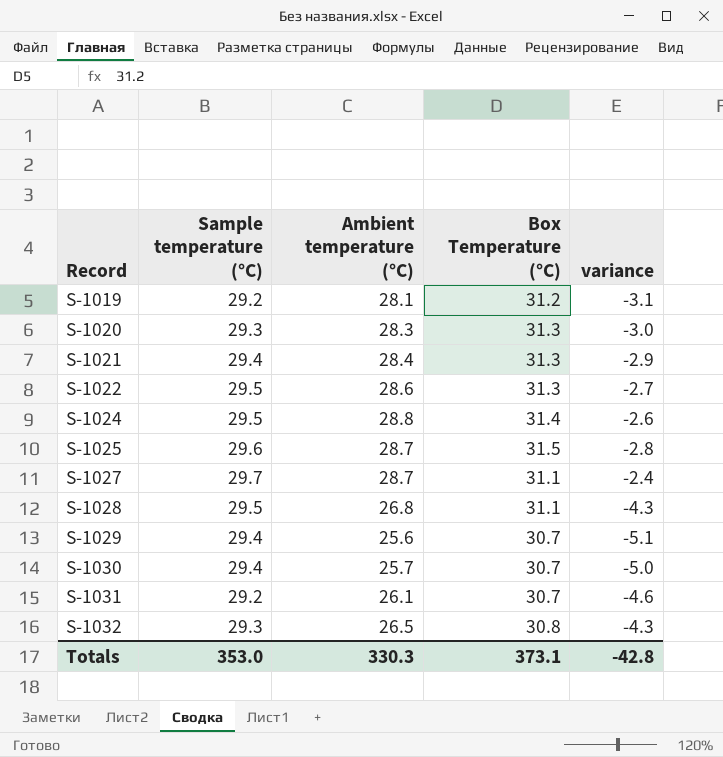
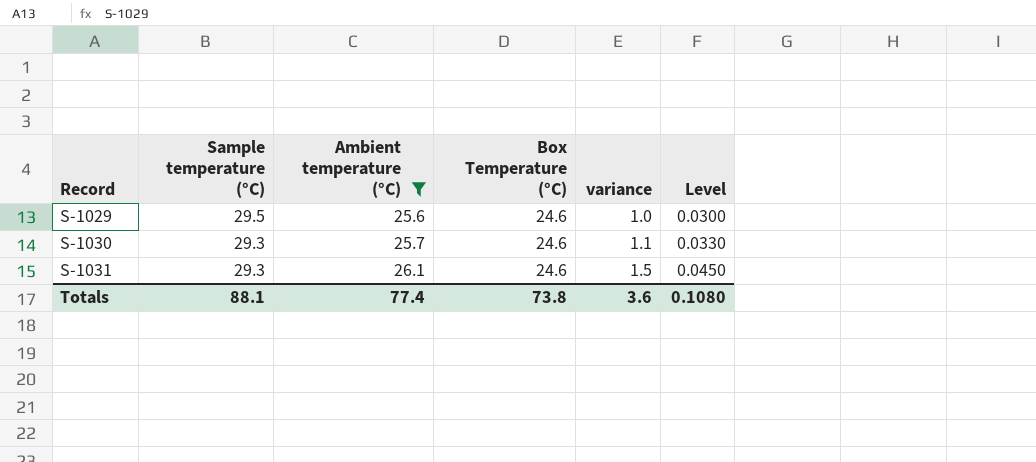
filter: none -> Ambient temperature (°C) <= 26.1
column Level | formula: none -> [variance] * 0.03
S-1029 | Sample temperature (°C): 29.4 -> 29.5
S-1029 | Box Temperature (°C): 30.7 -> 24.6
S-1029 | variance: -5.1 -> 1.0
S-1030 | Sample temperature (°C): 29.4 -> 29.3
S-1030 | Box Temperature (°C): 30.7 -> 24.6
S-1030 | variance: -5.0 -> 1.1
S-1031 | Sample temperature (°C): 29.2 -> 29.3
S-1031 | Box Temperature (°C): 30.7 -> 24.6
S-1031 | variance: -4.6 -> 1.5
Totals | Sample temperature (°C): 353.0 -> 88.1
Totals | Ambient temperature (°C): 330.3 -> 77.4
Totals | Box Temperature (°C): 373.1 -> 73.8
Totals | variance: -42.8 -> 3.6

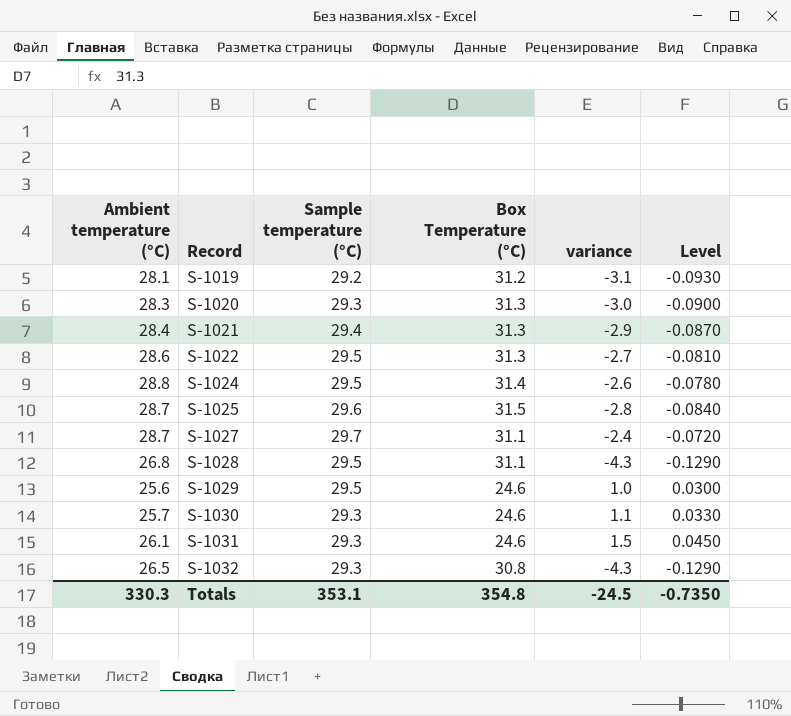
filter: Ambient temperature (°C) <= 26.1 -> none
column Ambient temperature (°C) | position: 3 -> 1
Totals | Ambient temperature (°C): 77.4 -> 330.3
Totals | Sample temperature (°C): 88.1 -> 353.1
Totals | Box Temperature (°C): 73.8 -> 354.8
Totals | variance: 3.6 -> -24.5
Totals | Level: 0.1080 -> -0.7350

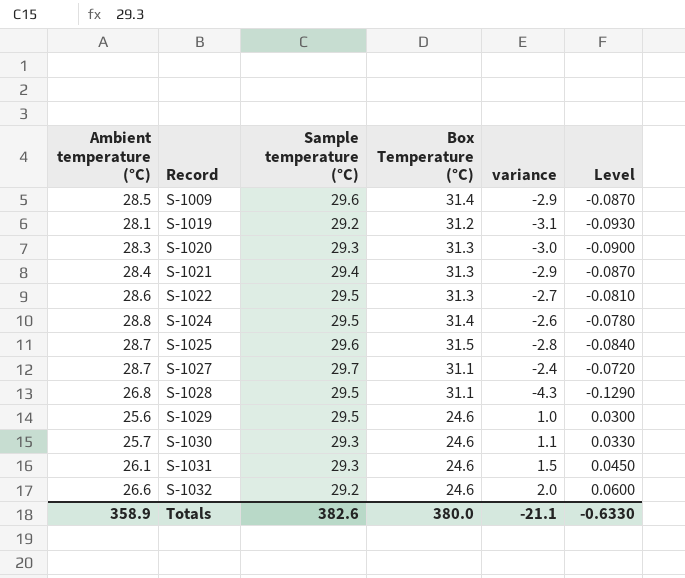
row S-1009: none -> 28.5 | 29.6 | 31.4 | -2.9 | -0.0870
S-1032 | Ambient temperature (°C): 26.5 -> 26.6
S-1032 | Sample temperature (°C): 29.3 -> 29.2
S-1032 | Box Temperature (°C): 30.8 -> 24.6
S-1032 | variance: -4.3 -> 2.0
S-1032 | Level: -0.1290 -> 0.0600
Totals | Ambient temperature (°C): 330.3 -> 358.9
Totals | Sample temperature (°C): 353.1 -> 382.6
Totals | Box Temperature (°C): 354.8 -> 380.0
Totals | variance: -24.5 -> -21.1
Totals | Level: -0.7350 -> -0.6330

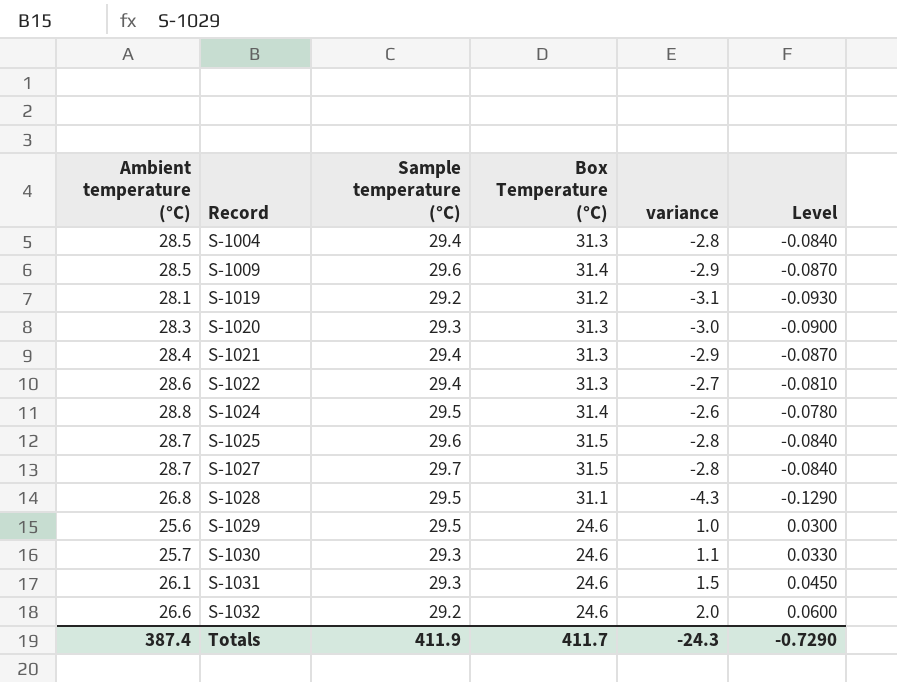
row S-1004: none -> 28.5 | 29.4 | 31.3 | -2.8 | -0.0840
S-1022 | Sample temperature (°C): 29.5 -> 29.4
S-1027 | Box Temperature (°C): 31.1 -> 31.5
S-1027 | variance: -2.4 -> -2.8
S-1027 | Level: -0.0720 -> -0.0840
Totals | Ambient temperature (°C): 358.9 -> 387.4
Totals | Sample temperature (°C): 382.6 -> 411.9
Totals | Box Temperature (°C): 380.0 -> 411.7
Totals | variance: -21.1 -> -24.3
Totals | Level: -0.6330 -> -0.7290

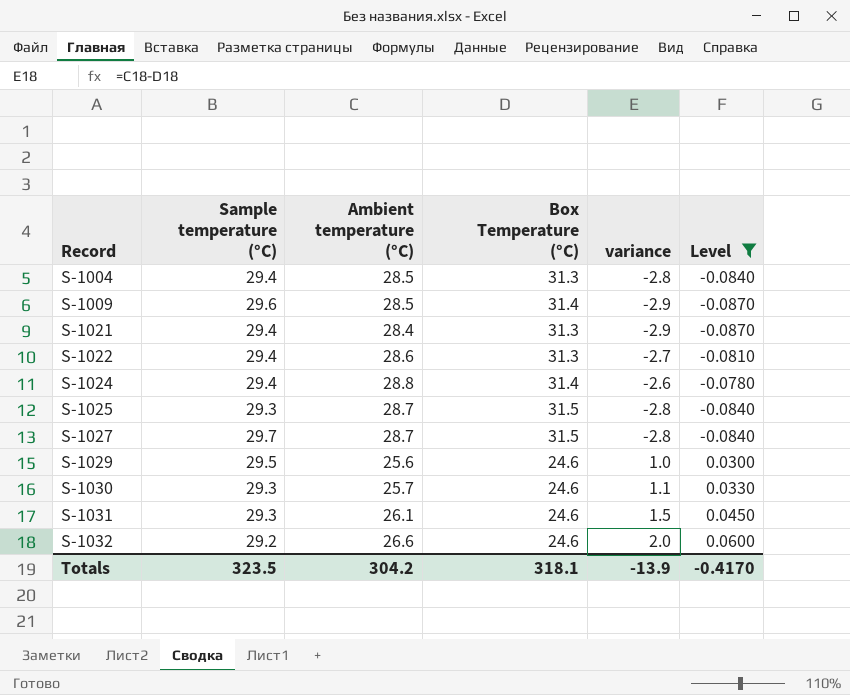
filter: none -> Level >= -0.0870
column Ambient temperature (°C) | position: 1 -> 3
S-1024 | Sample temperature (°C): 29.5 -> 29.4
S-1025 | Sample temperature (°C): 29.6 -> 29.3
Totals | Sample temperature (°C): 411.9 -> 323.5
Totals | Ambient temperature (°C): 387.4 -> 304.2
Totals | Box Temperature (°C): 411.7 -> 318.1
Totals | variance: -24.3 -> -13.9
Totals | Level: -0.7290 -> -0.4170

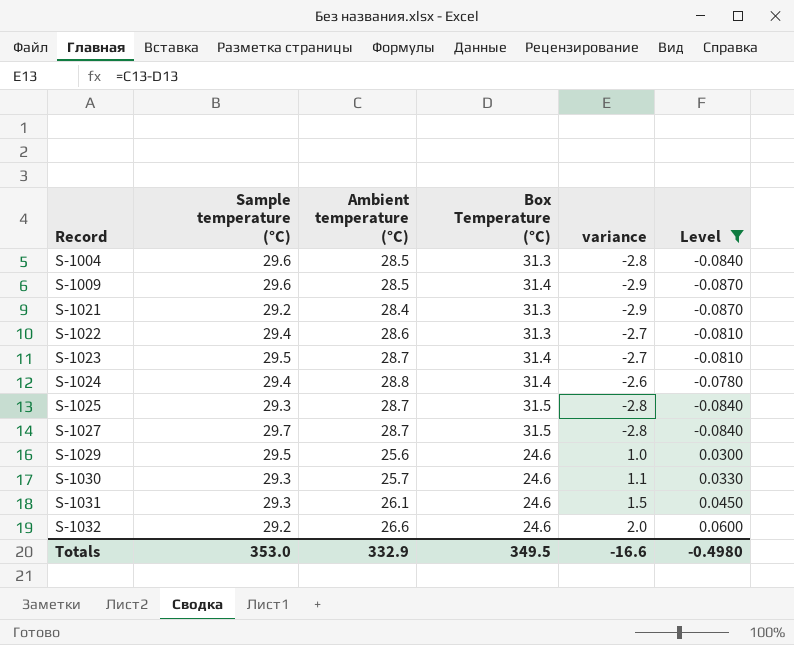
S-1004 | Sample temperature (°C): 29.4 -> 29.6
S-1021 | Sample temperature (°C): 29.4 -> 29.2
row S-1023: none -> 29.5 | 28.7 | 31.4 | -2.7 | -0.0810
Totals | Sample temperature (°C): 323.5 -> 353.0
Totals | Ambient temperature (°C): 304.2 -> 332.9
Totals | Box Temperature (°C): 318.1 -> 349.5
Totals | variance: -13.9 -> -16.6
Totals | Level: -0.4170 -> -0.4980

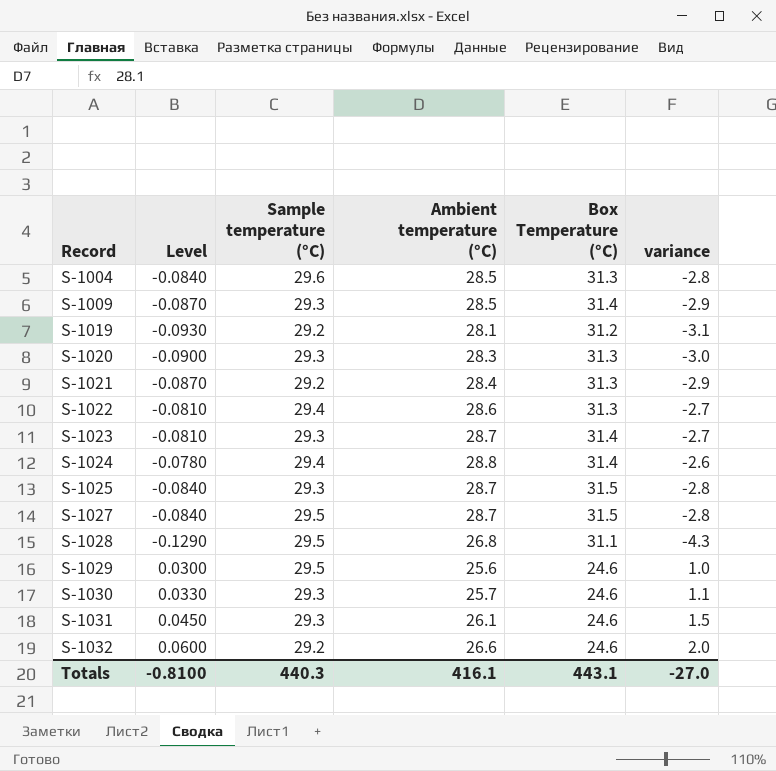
filter: Level >= -0.0870 -> none
column Level | position: 6 -> 2
S-1009 | Sample temperature (°C): 29.6 -> 29.3
S-1023 | Sample temperature (°C): 29.5 -> 29.3
S-1027 | Sample temperature (°C): 29.7 -> 29.5
Totals | Level: -0.4980 -> -0.8100
Totals | Sample temperature (°C): 353.0 -> 440.3
Totals | Ambient temperature (°C): 332.9 -> 416.1
Totals | Box Temperature (°C): 349.5 -> 443.1
Totals | variance: -16.6 -> -27.0

